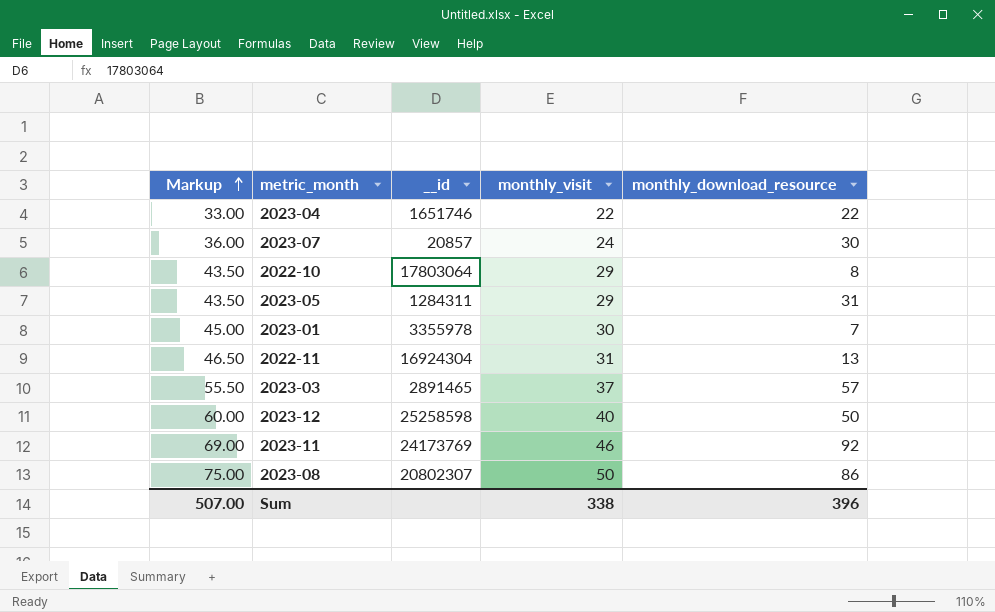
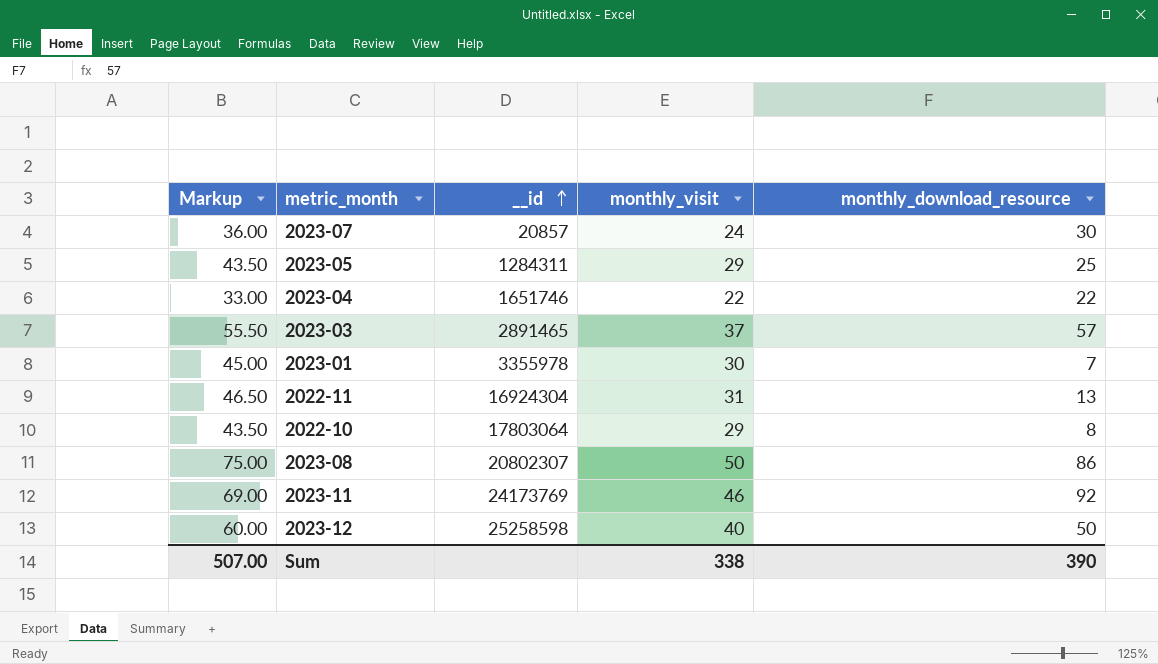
row order: Markup ascending -> __id ascending
2023-05 | monthly_download_resource: 31 -> 25
Sum | monthly_download_resource: 396 -> 390

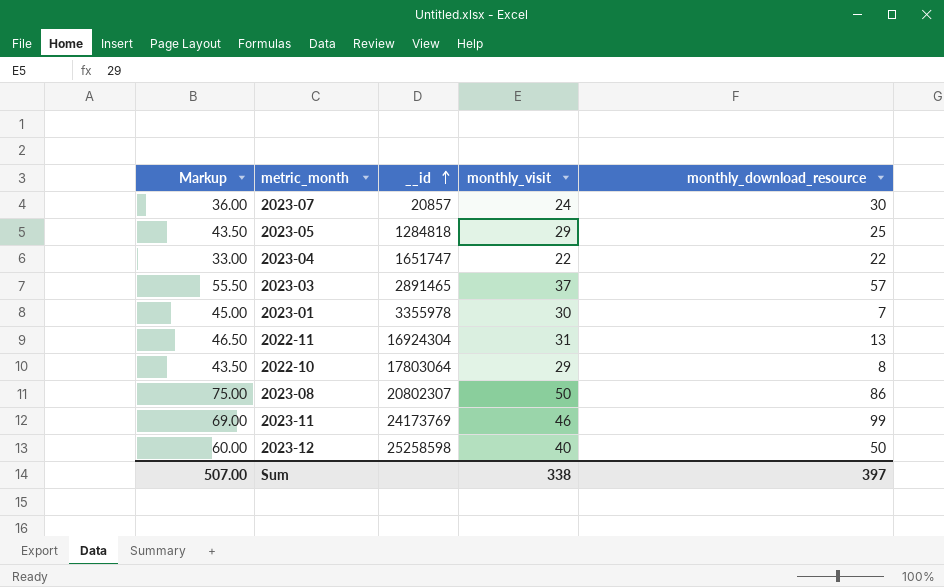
2023-05 | __id: 1284311 -> 1284818
2023-04 | __id: 1651746 -> 1651747
2023-11 | monthly_download_resource: 92 -> 99
Sum | monthly_download_resource: 390 -> 397

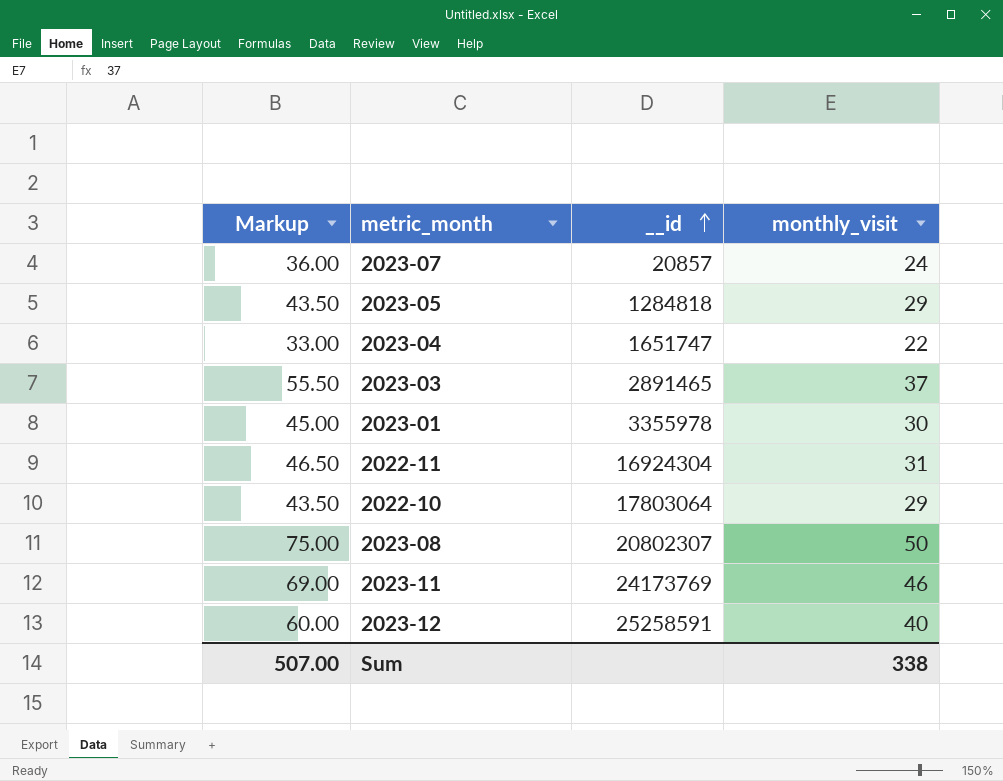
column monthly_download_resource | position: 5 -> none
2023-12 | __id: 25258598 -> 25258591

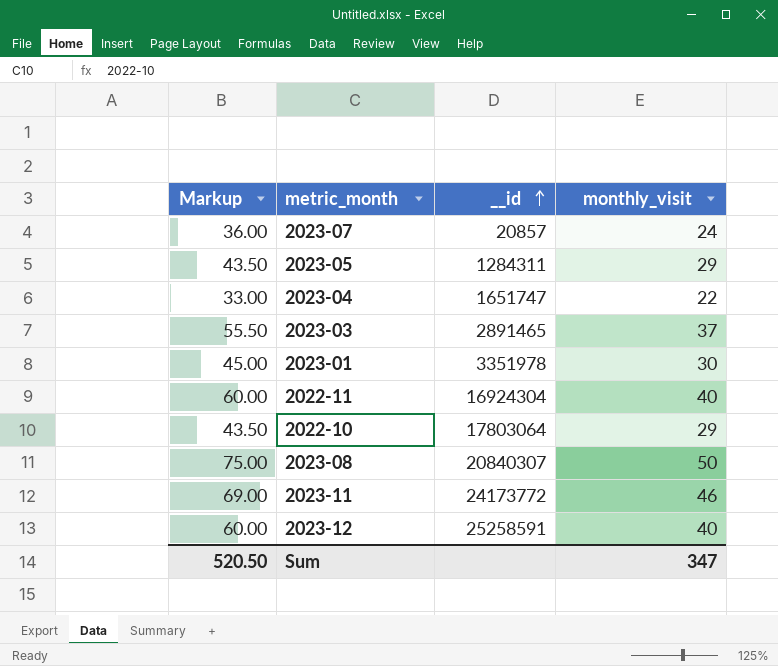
2023-05 | __id: 1284818 -> 1284311
2023-01 | __id: 3355978 -> 3351978
2022-11 | Markup: 46.50 -> 60.00
2022-11 | monthly_visit: 31 -> 40
2023-08 | __id: 20802307 -> 20840307
2023-11 | __id: 24173769 -> 24173772
Sum | Markup: 507.00 -> 520.50
Sum | monthly_visit: 338 -> 347

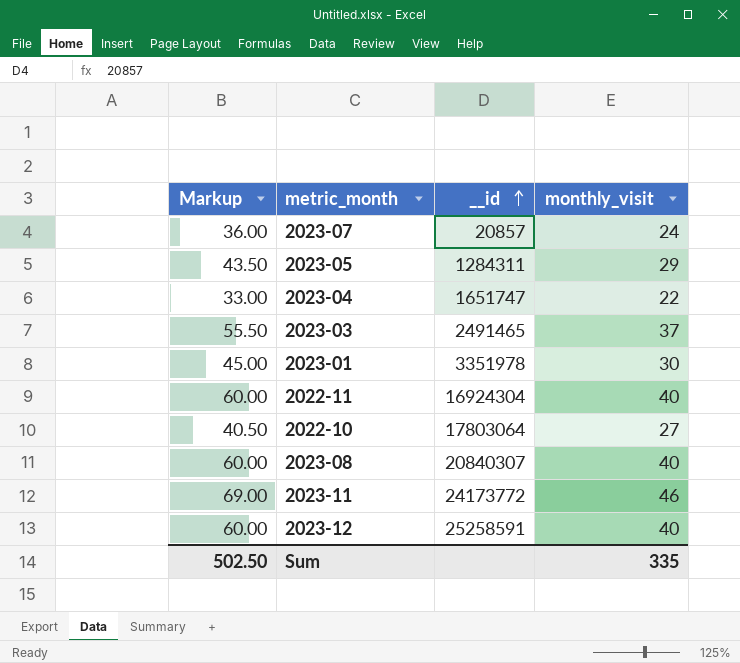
2023-03 | __id: 2891465 -> 2491465
2022-10 | Markup: 43.50 -> 40.50
2022-10 | monthly_visit: 29 -> 27
2023-08 | Markup: 75.00 -> 60.00
2023-08 | monthly_visit: 50 -> 40
Sum | Markup: 520.50 -> 502.50
Sum | monthly_visit: 347 -> 335

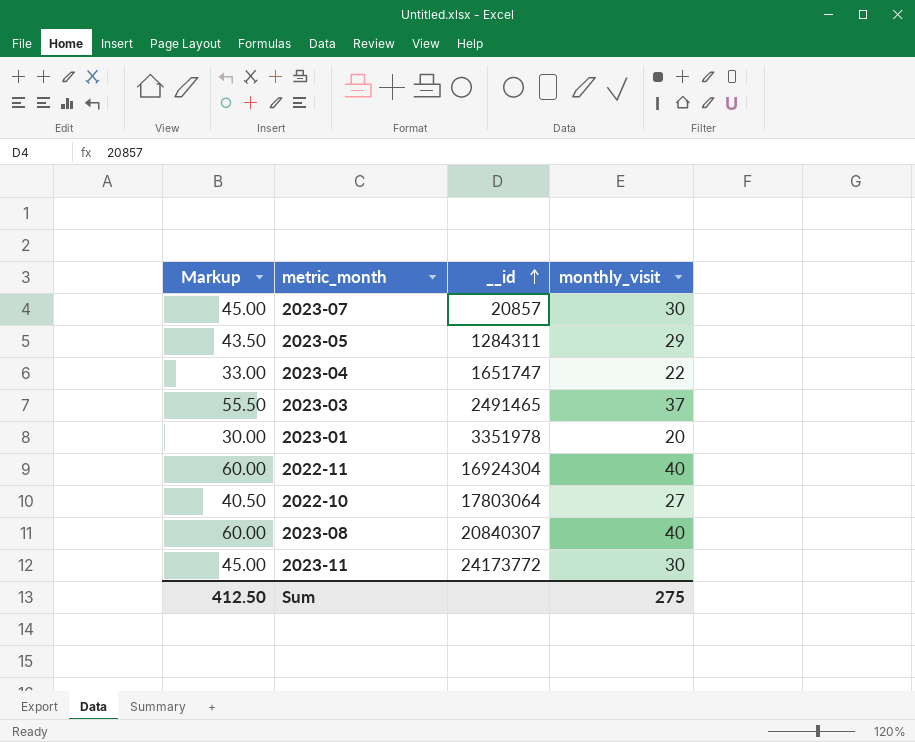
row 2023-12: 60.00 | 25258591 | 40 -> none
2023-07 | Markup: 36.00 -> 45.00
2023-07 | monthly_visit: 24 -> 30
2023-01 | Markup: 45.00 -> 30.00
2023-01 | monthly_visit: 30 -> 20
2023-11 | Markup: 69.00 -> 45.00
2023-11 | monthly_visit: 46 -> 30
Sum | Markup: 502.50 -> 412.50
Sum | monthly_visit: 335 -> 275

